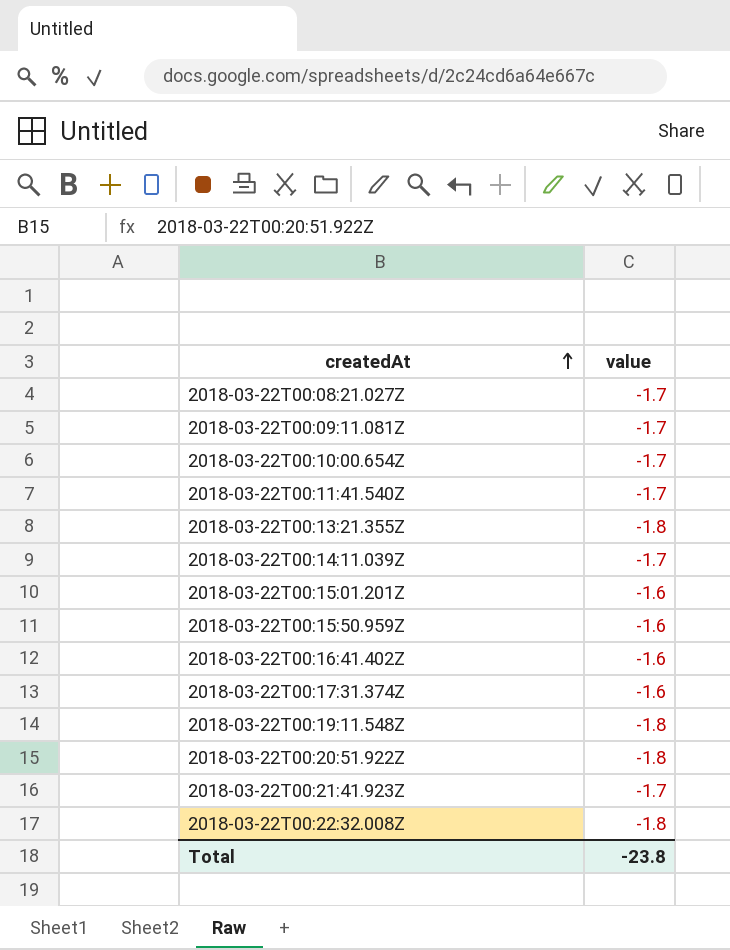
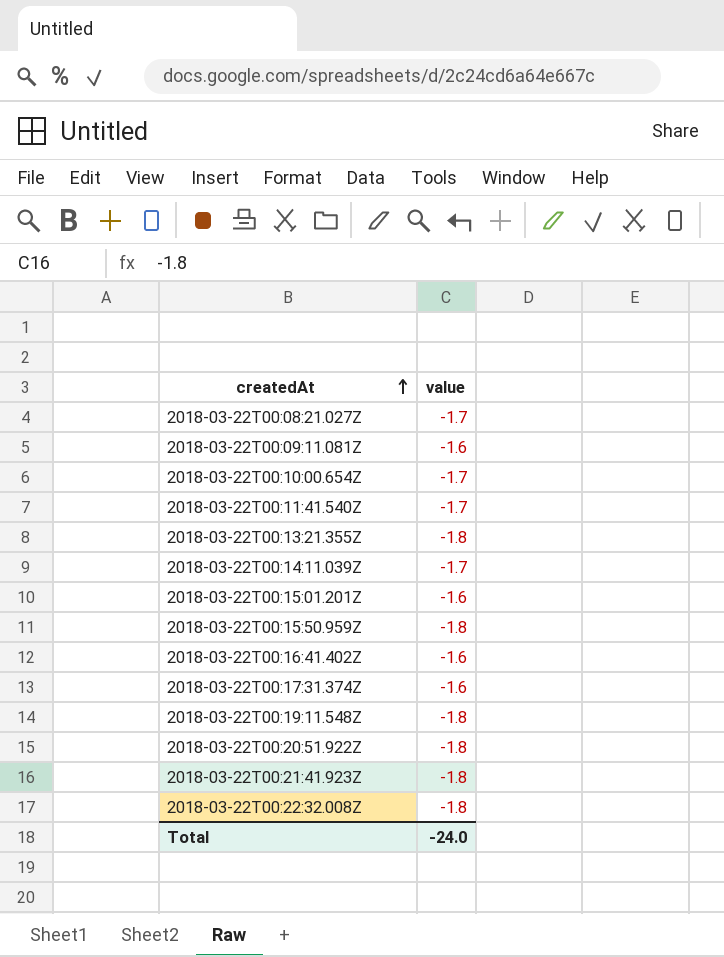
2018-03-22T00:09:11.081Z | value: -1.7 -> -1.6
2018-03-22T00:15:50.959Z | value: -1.6 -> -1.8
2018-03-22T00:21:41.923Z | value: -1.7 -> -1.8
Total | value: -23.8 -> -24.0

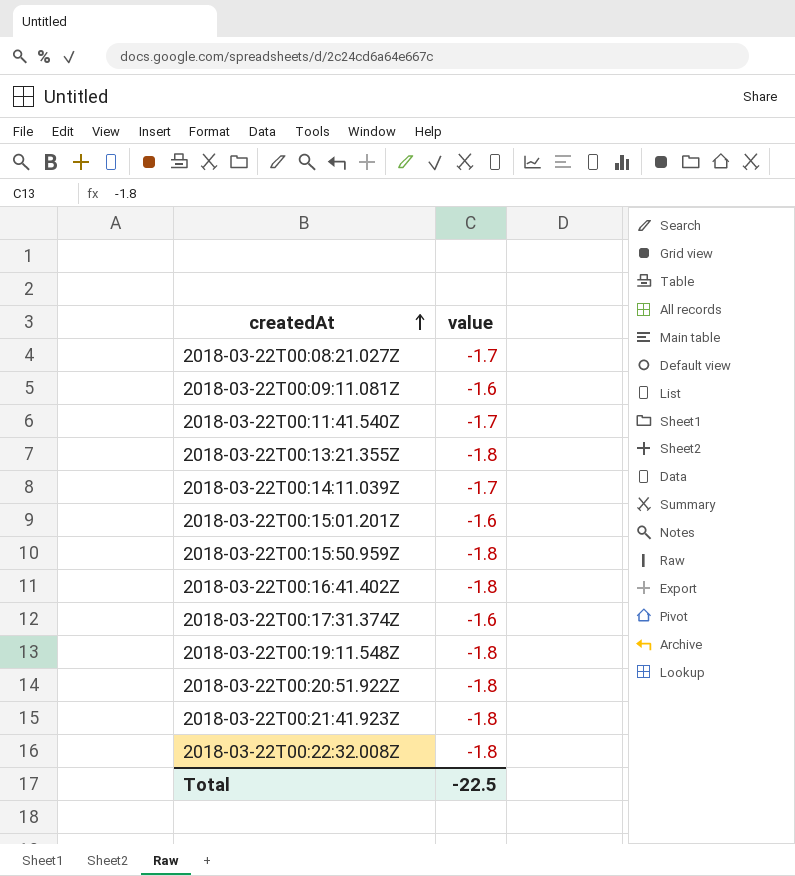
row 2018-03-22T00:10:00.654Z: -1.7 -> none
2018-03-22T00:16:41.402Z | value: -1.6 -> -1.8
Total | value: -24.0 -> -22.5

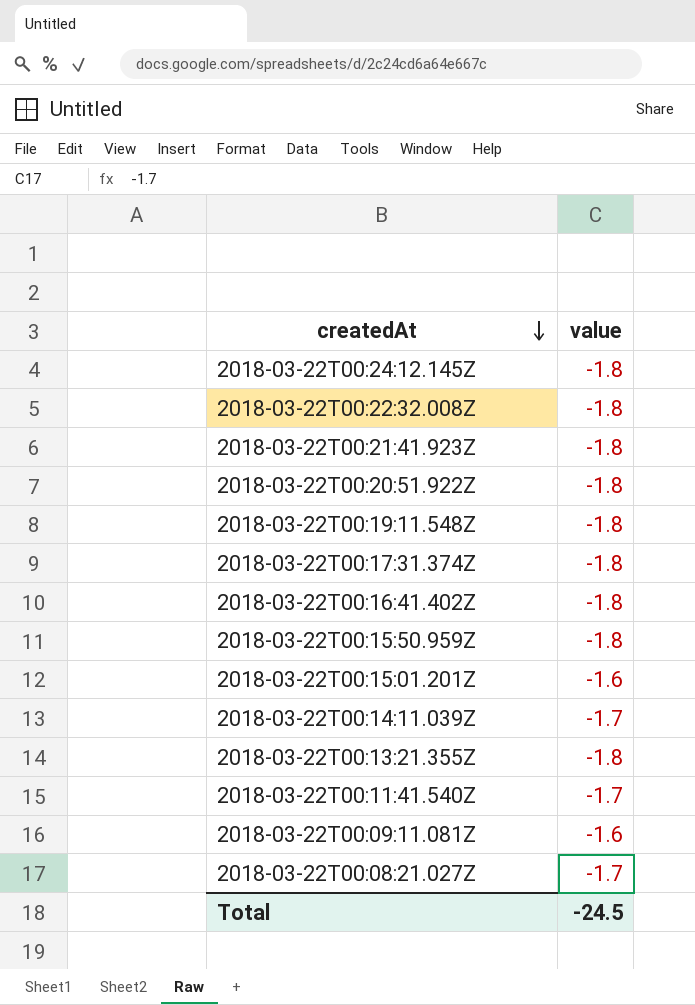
row order: createdAt ascending -> createdAt descending
row 2018-03-22T00:24:12.145Z: none -> -1.8
2018-03-22T00:17:31.374Z | value: -1.6 -> -1.8
Total | value: -22.5 -> -24.5

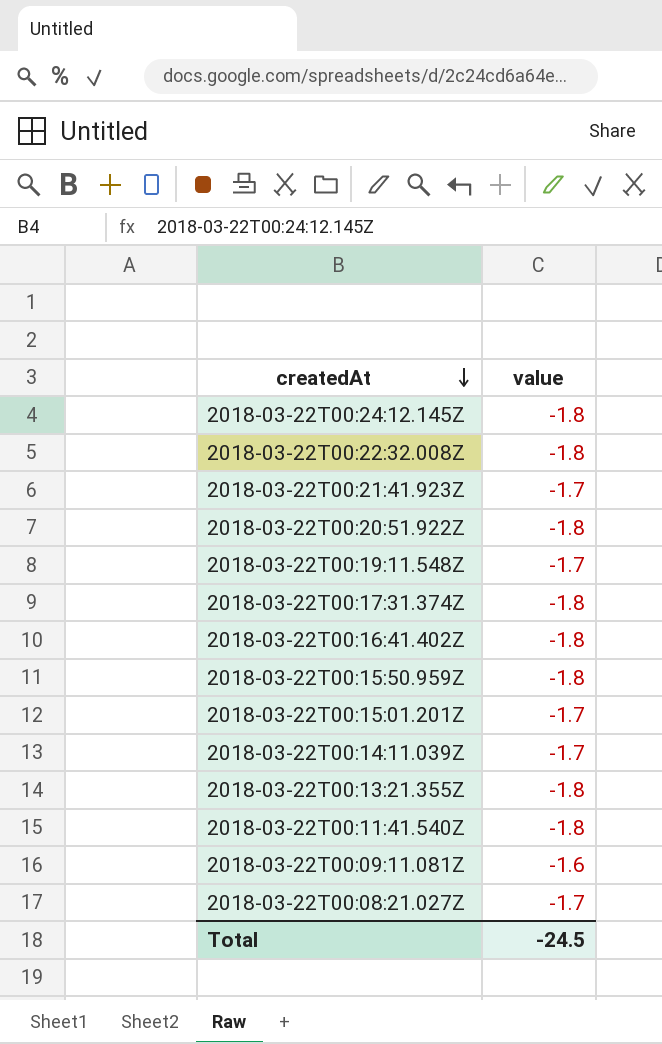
2018-03-22T00:21:41.923Z | value: -1.8 -> -1.7
2018-03-22T00:19:11.548Z | value: -1.8 -> -1.7
2018-03-22T00:15:01.201Z | value: -1.6 -> -1.7
2018-03-22T00:11:41.540Z | value: -1.7 -> -1.8

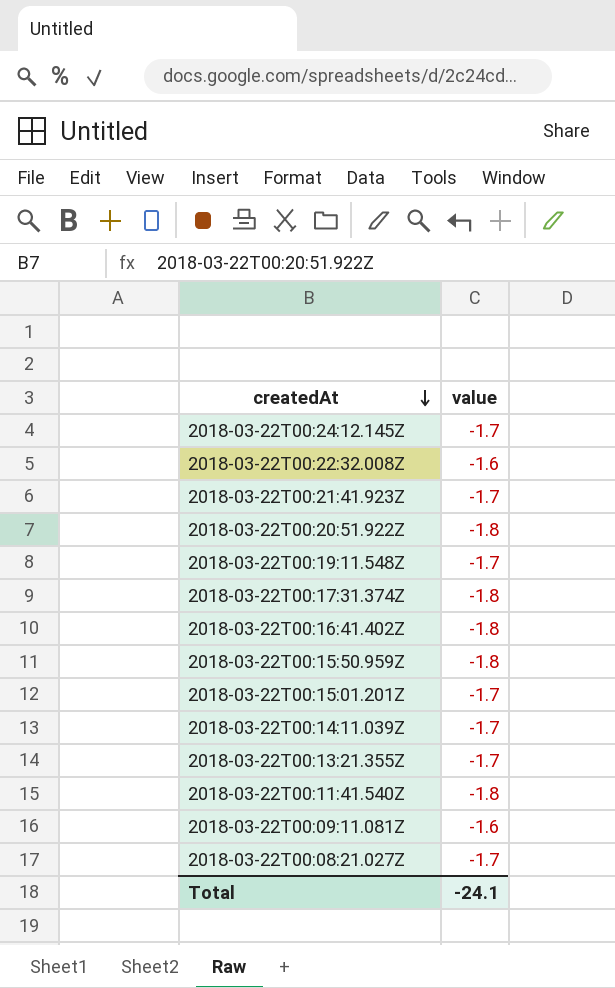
2018-03-22T00:24:12.145Z | value: -1.8 -> -1.7
2018-03-22T00:22:32.008Z | value: -1.8 -> -1.6
2018-03-22T00:13:21.355Z | value: -1.8 -> -1.7
Total | value: -24.5 -> -24.1

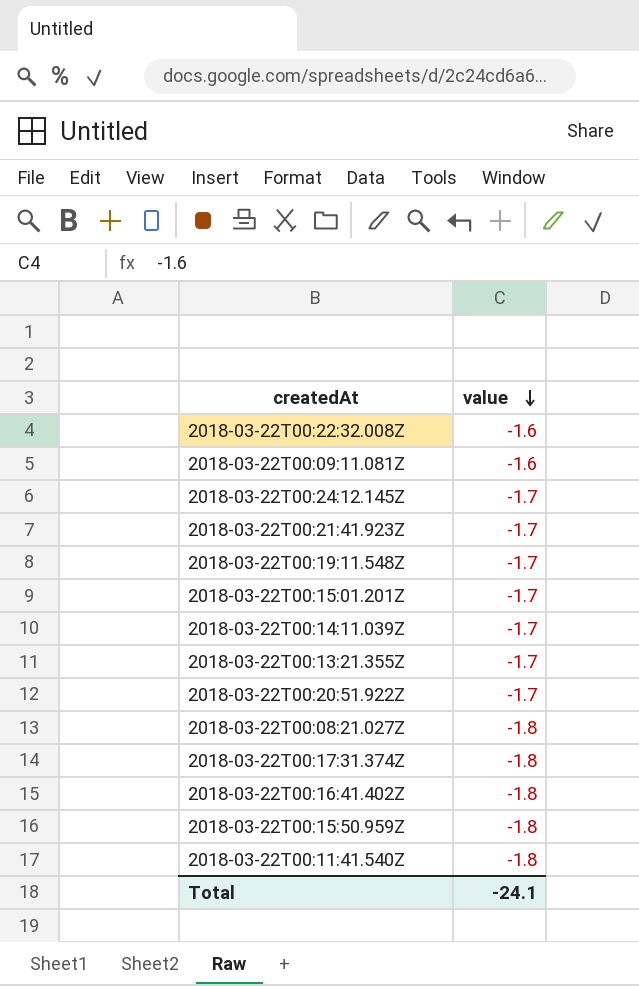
row order: createdAt descending -> value descending
2018-03-22T00:20:51.922Z | value: -1.8 -> -1.7
2018-03-22T00:08:21.027Z | value: -1.7 -> -1.8

